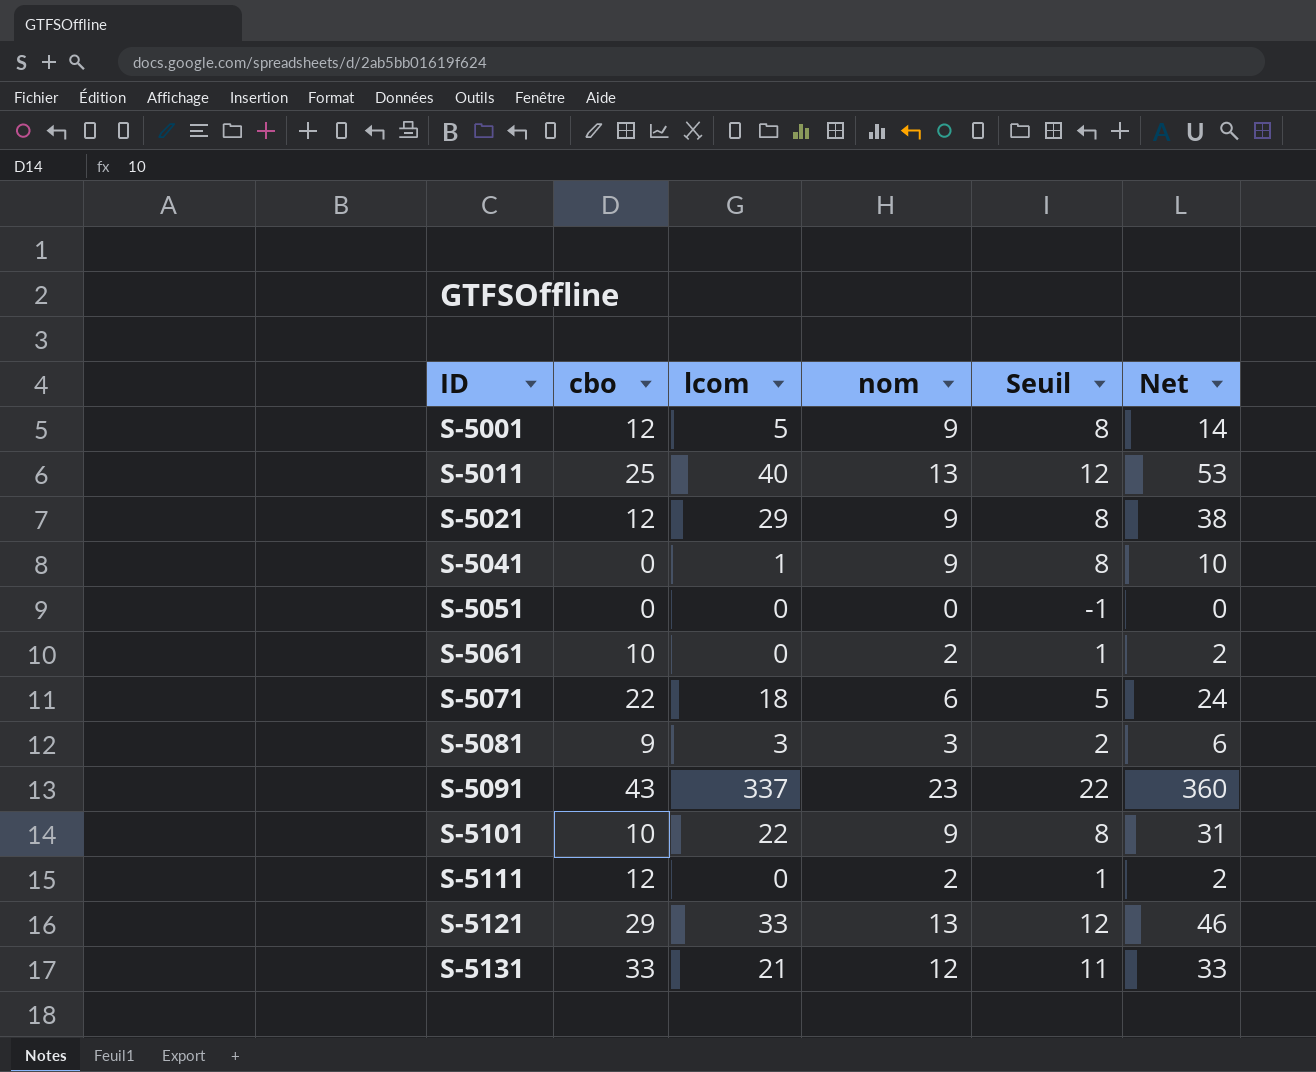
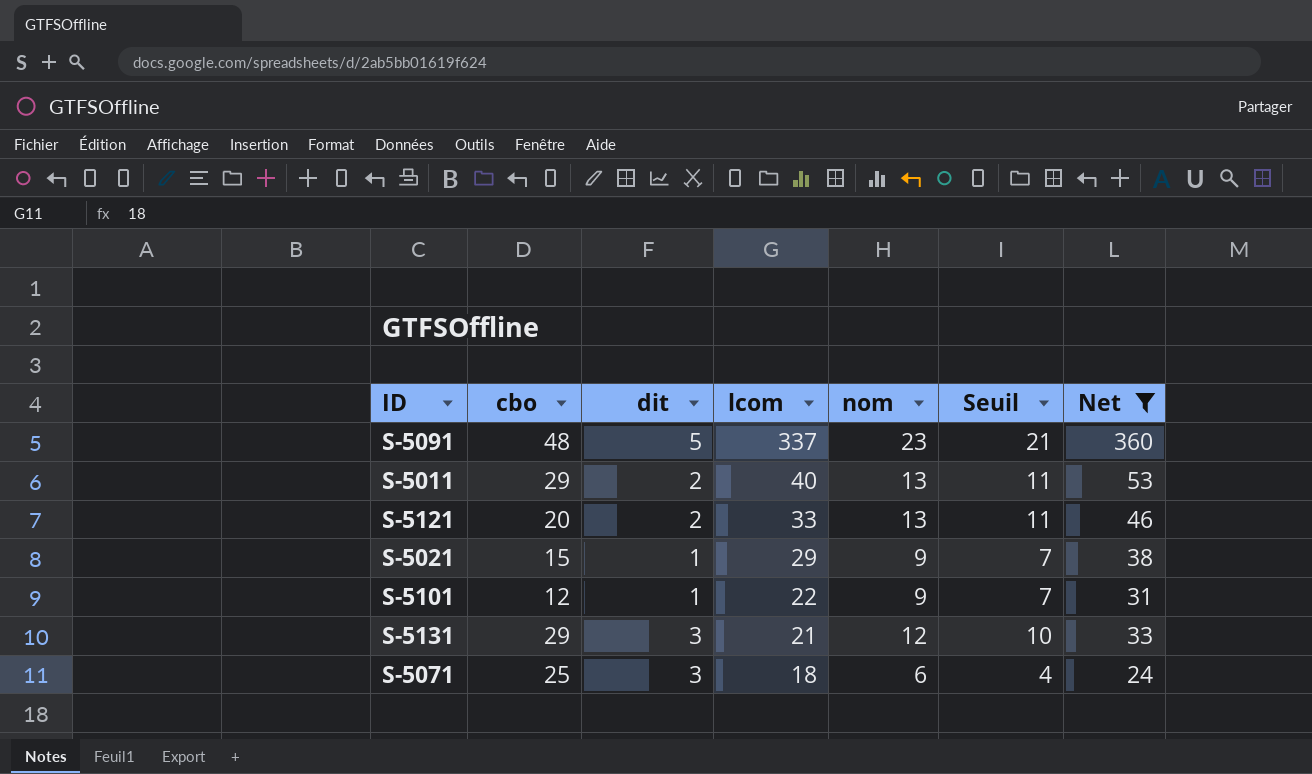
filter: none -> Net >= 24
row order: ID ascending -> lcom descending
column dit | position: none -> 3
column Seuil | formula: [nom] - 1 -> [nom] - 2
S-5091 | cbo: 43 -> 48
S-5011 | cbo: 25 -> 29
S-5121 | cbo: 29 -> 20
S-5021 | cbo: 12 -> 15
S-5101 | cbo: 10 -> 12
S-5131 | cbo: 33 -> 29
S-5071 | cbo: 22 -> 25

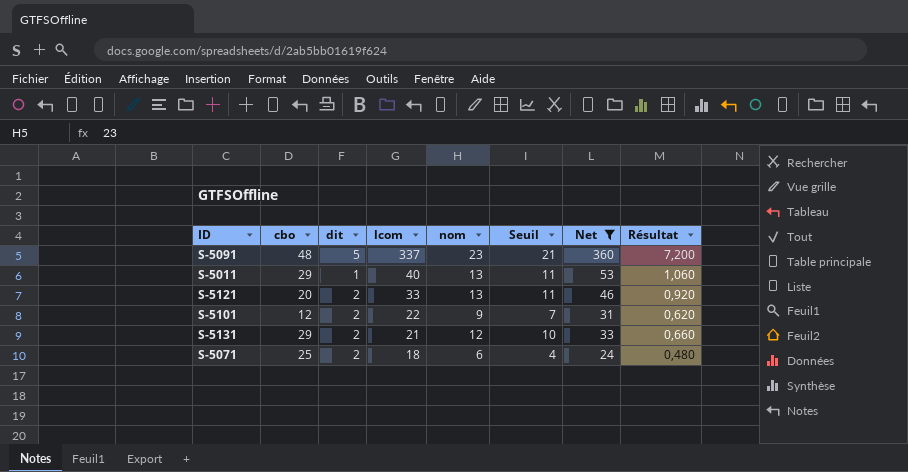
column Résultat | formula: none -> [Net] * 0,02
row S-5021: 15 | 1 | 29 | 9 | 7 | 38 -> none
S-5011 | dit: 2 -> 1
S-5101 | dit: 1 -> 2
S-5131 | dit: 3 -> 2
S-5071 | dit: 3 -> 2

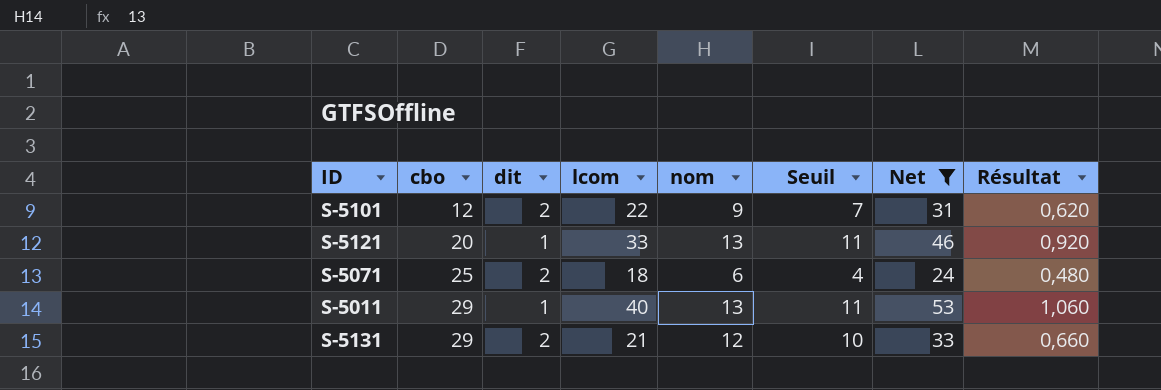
row order: lcom descending -> cbo ascending
row S-5091: 48 | 5 | 337 | 23 | 21 | 360 | 7,200 -> none
S-5121 | dit: 2 -> 1

